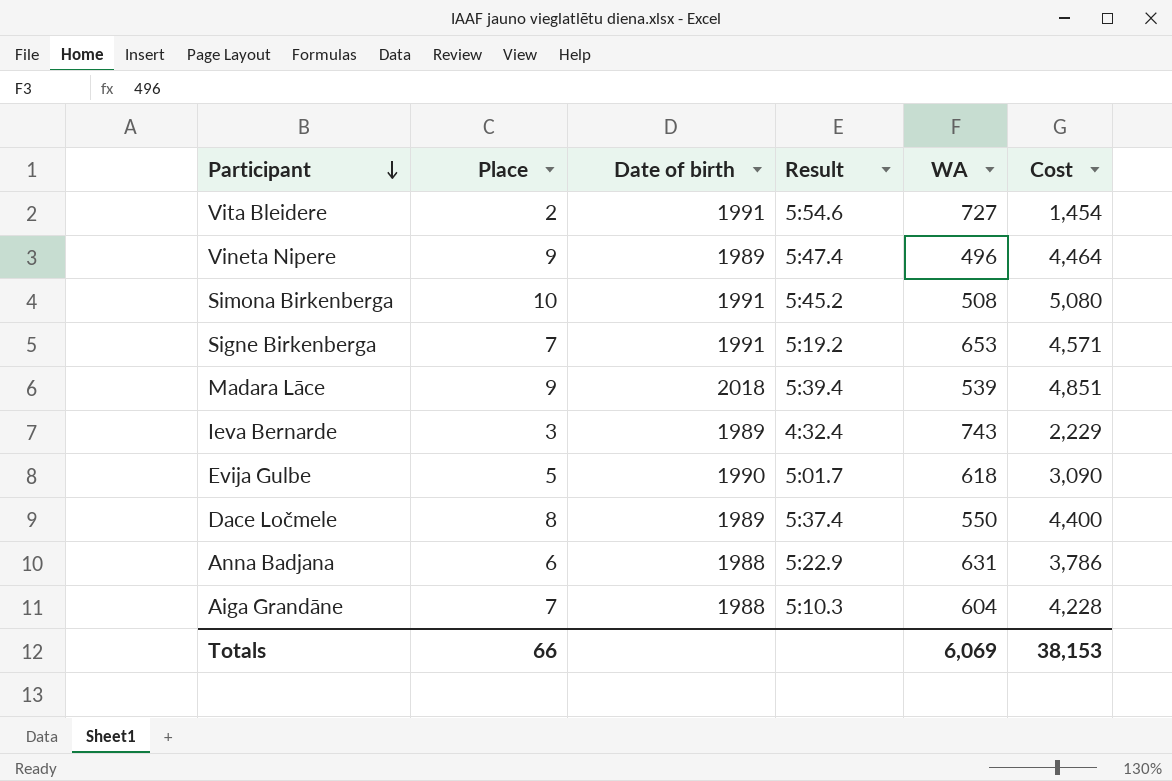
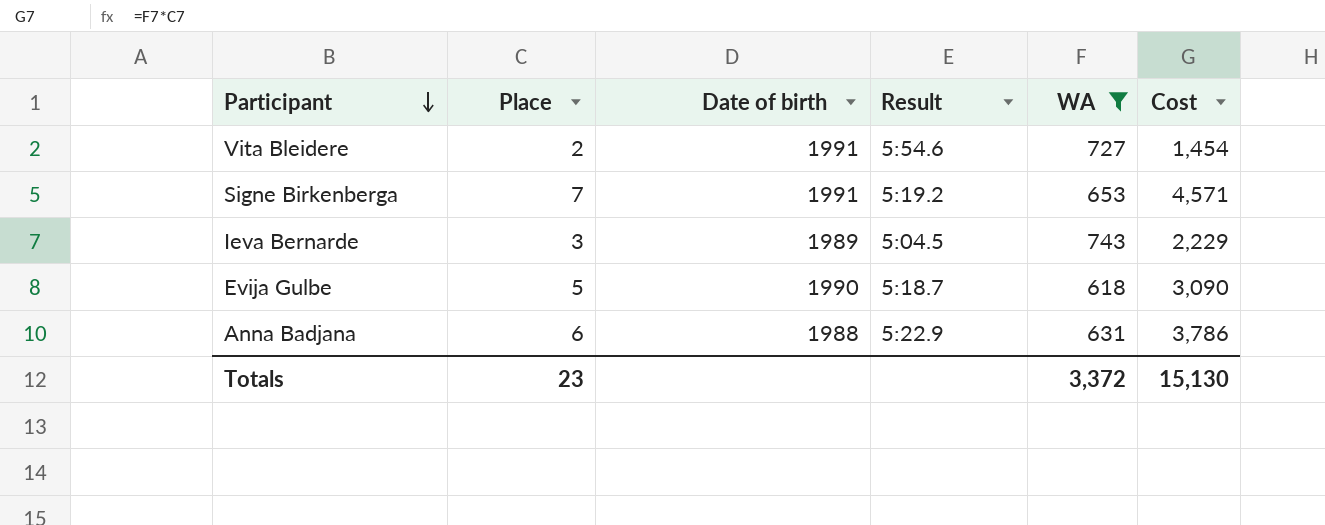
filter: none -> WA >= 618
Ieva Bernarde | Result: 4:32.4 -> 5:04.5
Evija Gulbe | Result: 5:01.7 -> 5:18.7
Totals | Place: 66 -> 23
Totals | WA: 6,069 -> 3,372
Totals | Cost: 38,153 -> 15,130

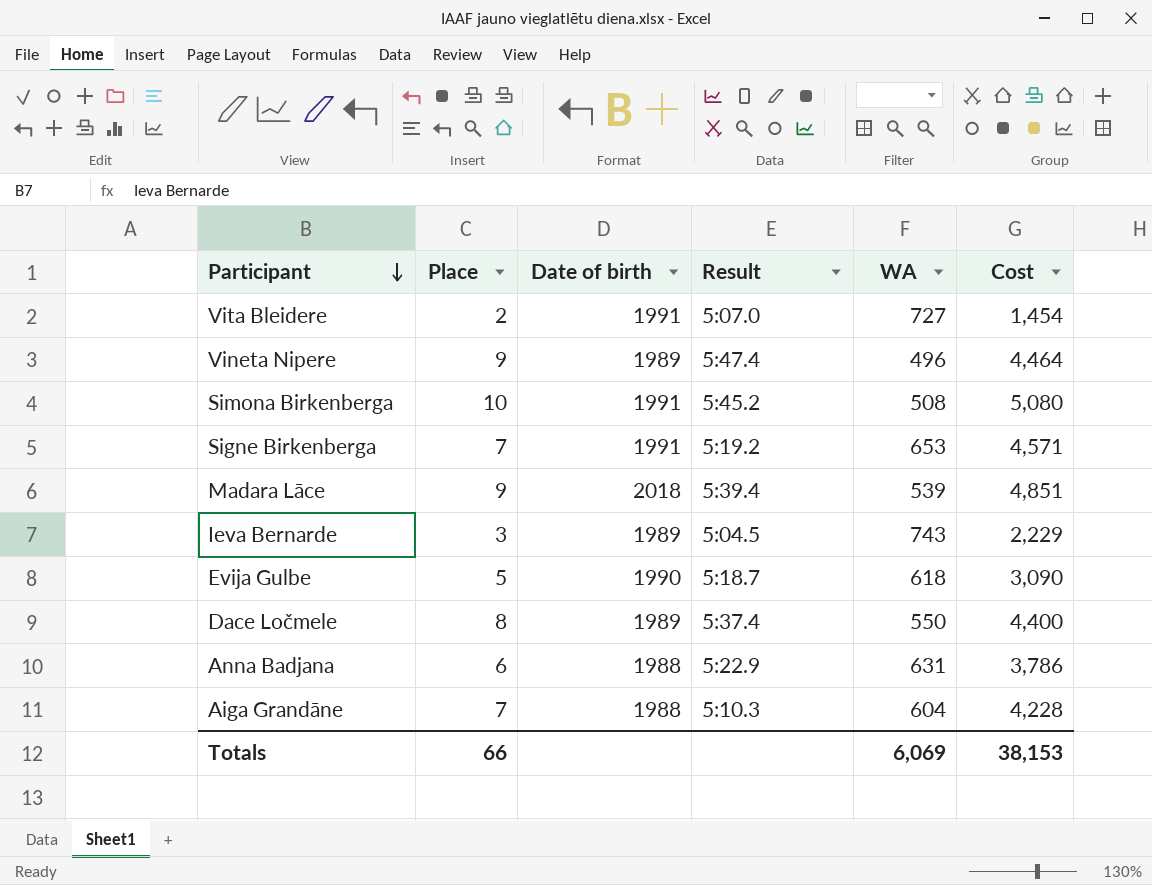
filter: WA >= 618 -> none
Vita Bleidere | Result: 5:54.6 -> 5:07.0
Totals | Place: 23 -> 66
Totals | WA: 3,372 -> 6,069
Totals | Cost: 15,130 -> 38,153

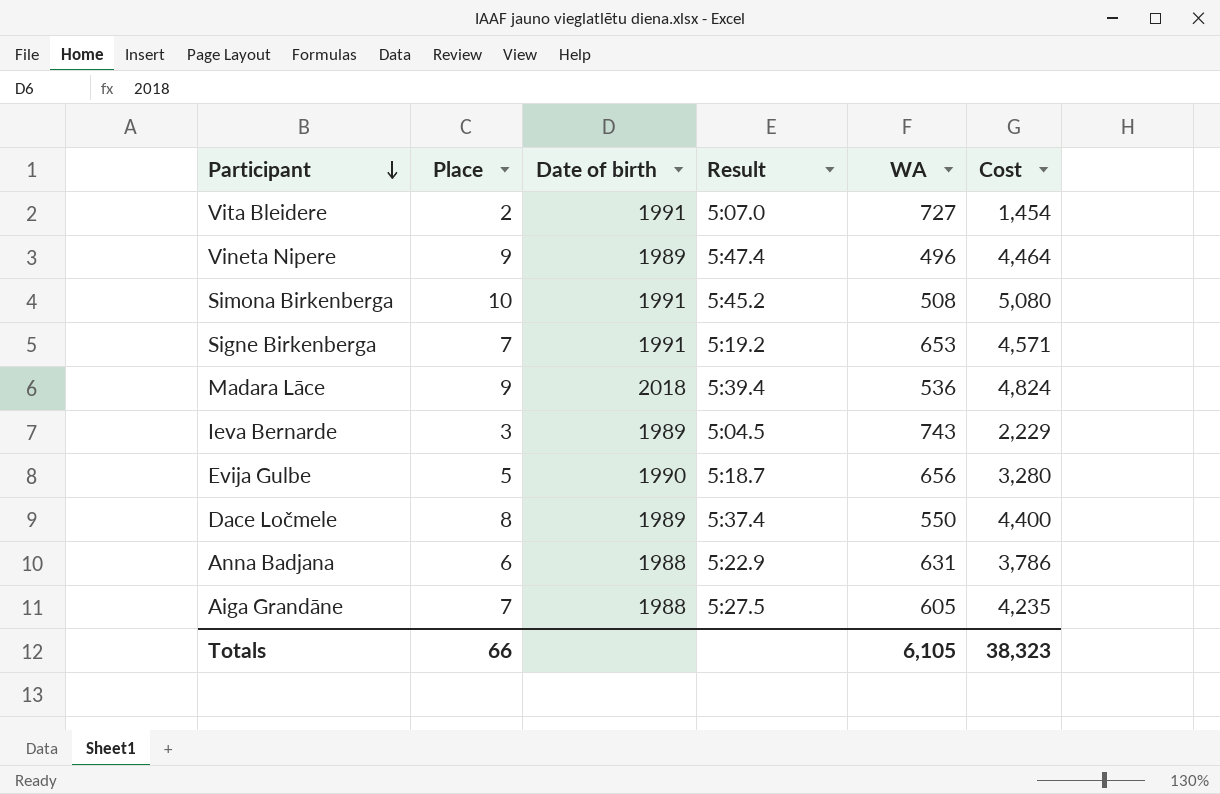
Madara Lāce | WA: 539 -> 536
Madara Lāce | Cost: 4,851 -> 4,824
Evija Gulbe | WA: 618 -> 656
Evija Gulbe | Cost: 3,090 -> 3,280
Aiga Grandāne | Result: 5:10.3 -> 5:27.5
Aiga Grandāne | WA: 604 -> 605
Aiga Grandāne | Cost: 4,228 -> 4,235
Totals | WA: 6,069 -> 6,105
Totals | Cost: 38,153 -> 38,323

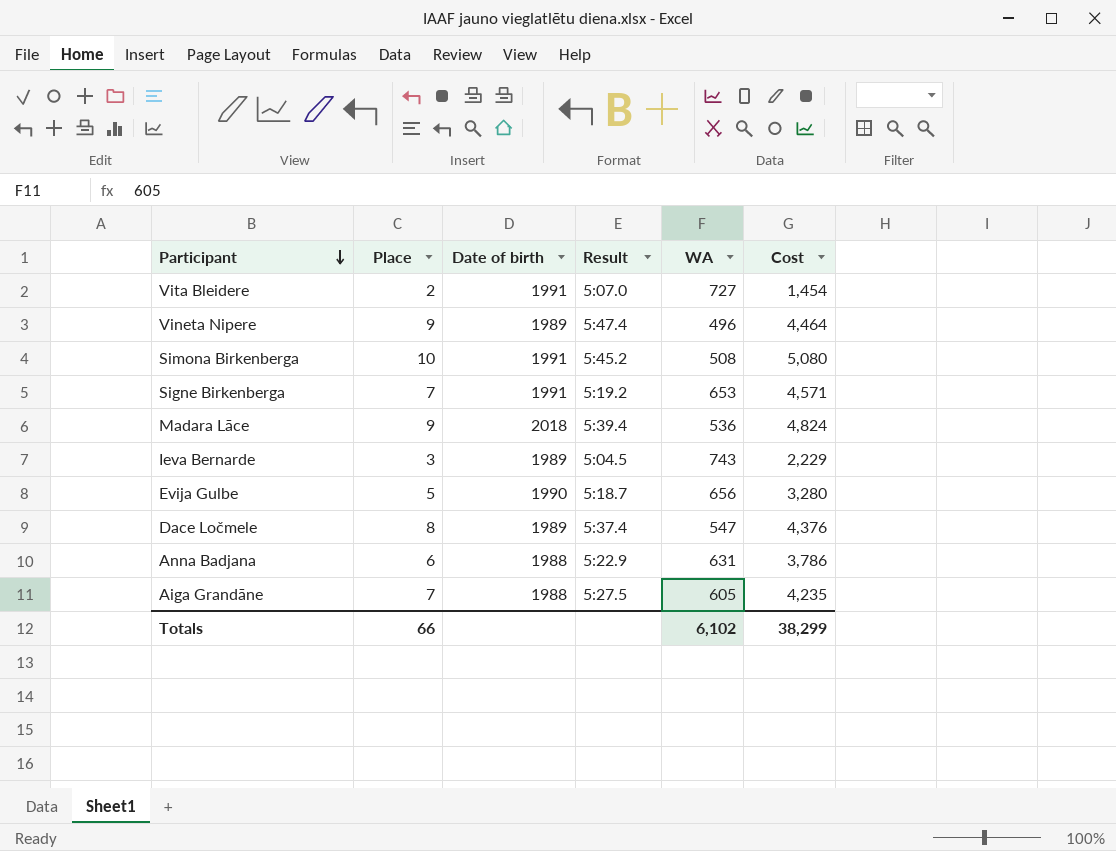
Dace Ločmele | WA: 550 -> 547
Dace Ločmele | Cost: 4,400 -> 4,376
Totals | WA: 6,105 -> 6,102
Totals | Cost: 38,323 -> 38,299

